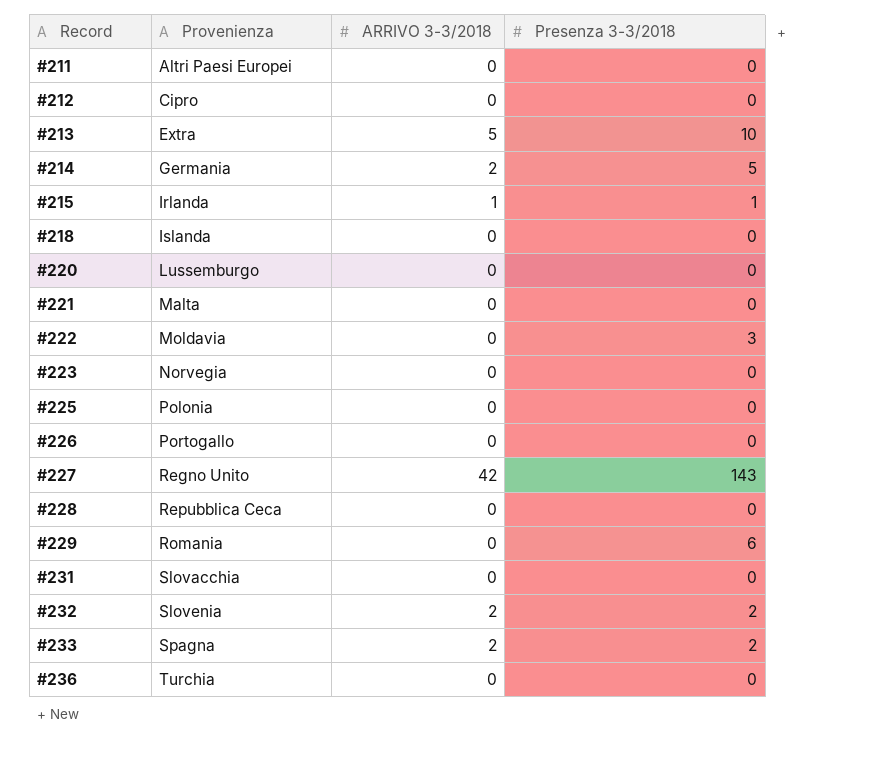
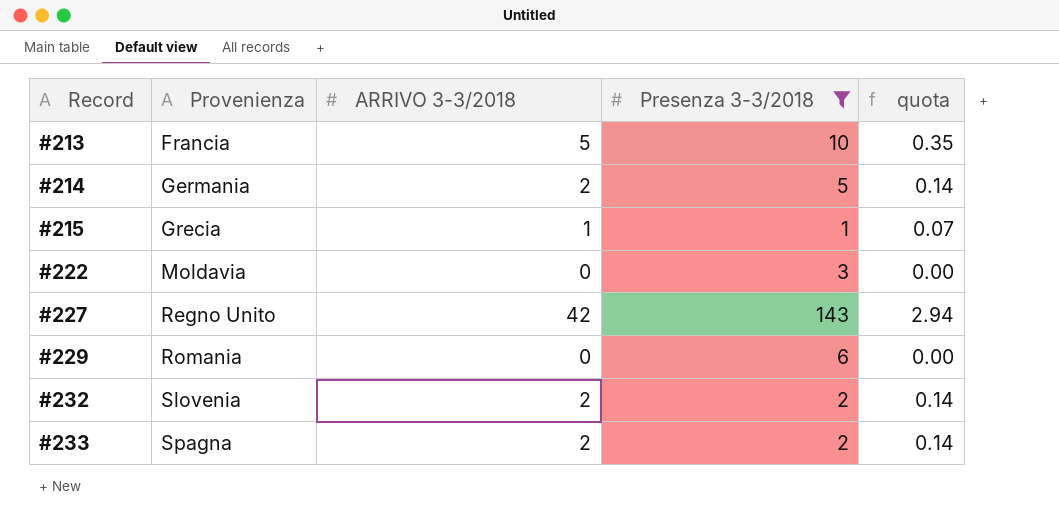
filter: none -> Presenza 3-3/2018 != 0
column quota | formula: none -> [ARRIVO 3-3/2018] * 0.07
#213 | Provenienza: Extra -> Francia
#215 | Provenienza: Irlanda -> Grecia

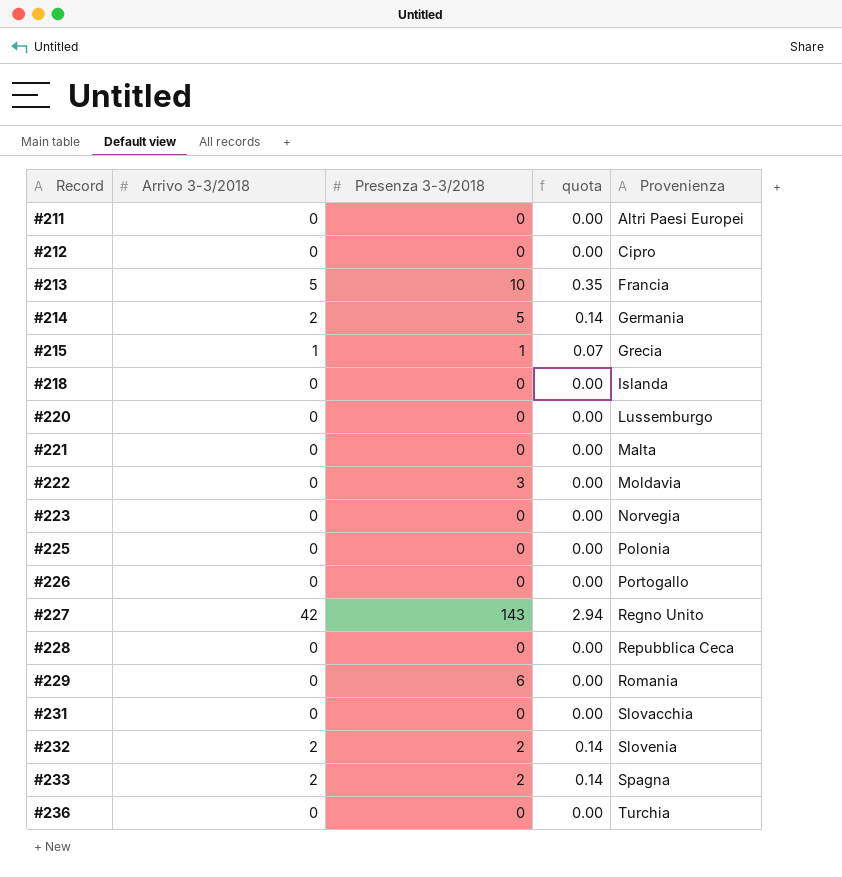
filter: Presenza 3-3/2018 != 0 -> none
column name: ARRIVO 3-3/2018 -> Arrivo 3-3/2018
column Provenienza | position: 2 -> 5

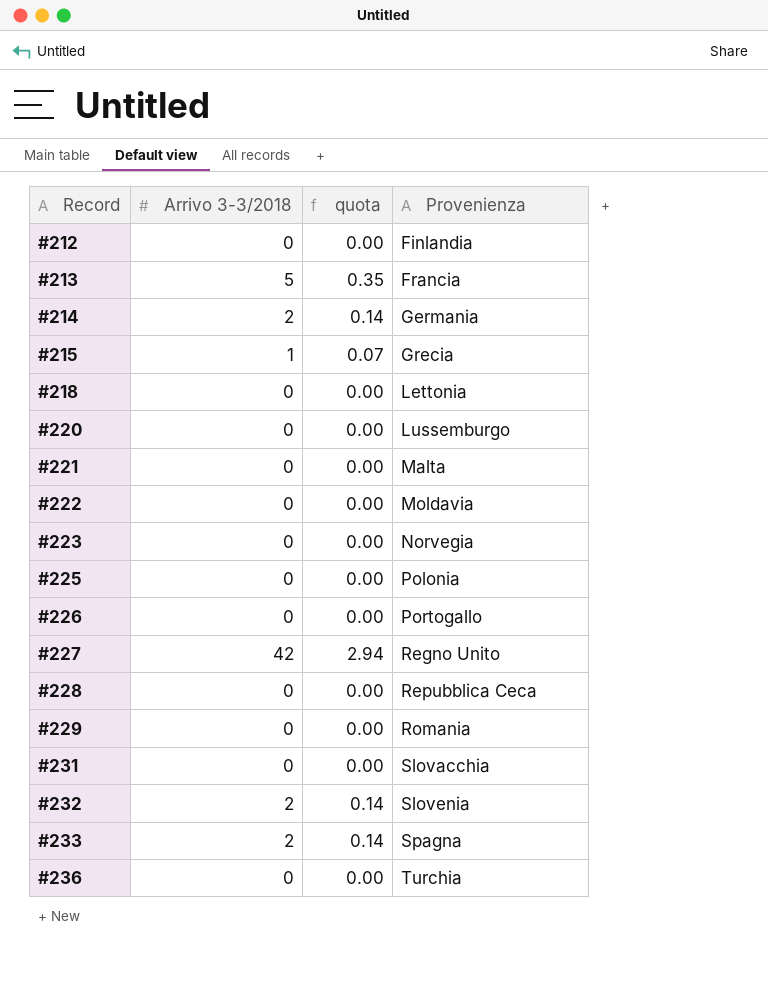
column Presenza 3-3/2018 | position: 3 -> none
row #211: 0 | 0 | 0.00 | Altri Paesi Europei -> none
#212 | Provenienza: Cipro -> Finlandia
#218 | Provenienza: Islanda -> Lettonia

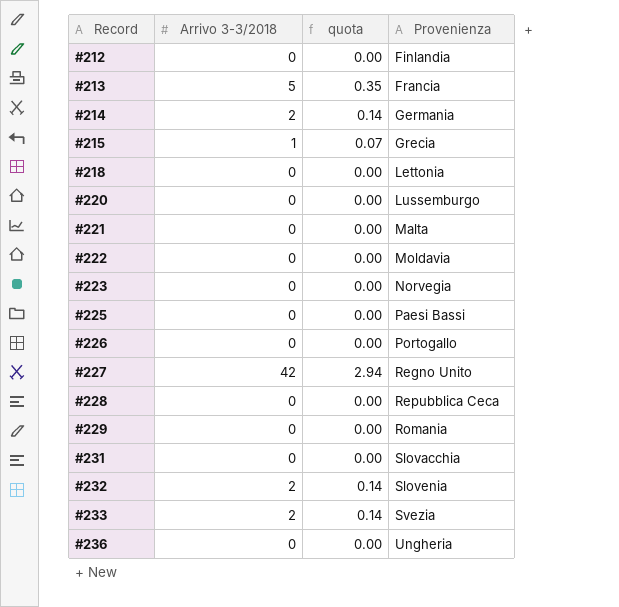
#225 | Provenienza: Polonia -> Paesi Bassi
#233 | Provenienza: Spagna -> Svezia
#236 | Provenienza: Turchia -> Ungheria

